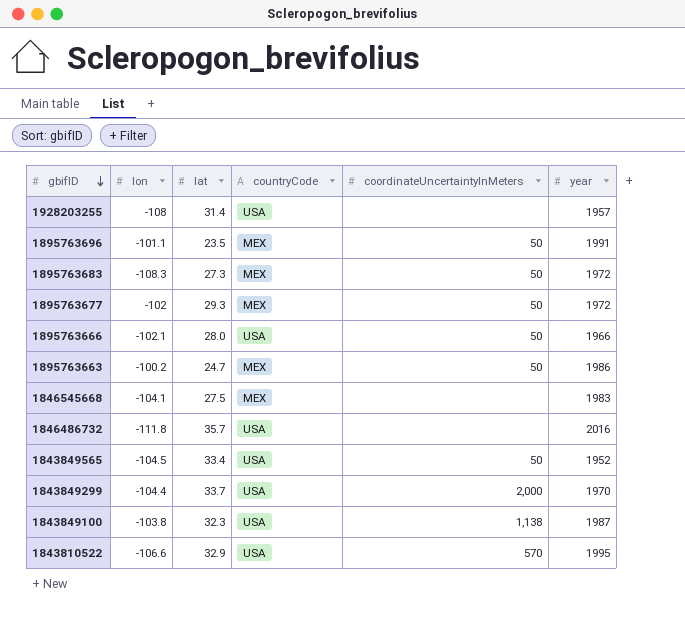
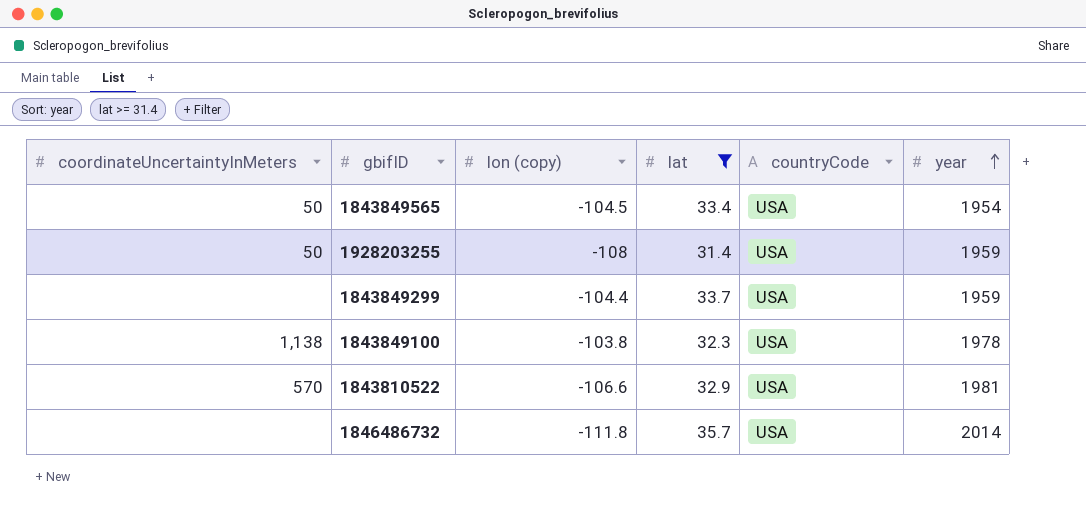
filter: none -> lat >= 31.4
row order: gbifID descending -> year ascending
column coordinateUncertaintyInMeters | position: 5 -> 1
column name: lon -> lon (copy)
1843849565 | year: 1952 -> 1954
1928203255 | coordinateUncertaintyInMeters: none -> 50
1928203255 | year: 1957 -> 1959
1843849299 | coordinateUncertaintyInMeters: 2,000 -> none
1843849299 | year: 1970 -> 1959
1843849100 | year: 1987 -> 1978
1843810522 | year: 1995 -> 1981
1846486732 | year: 2016 -> 2014

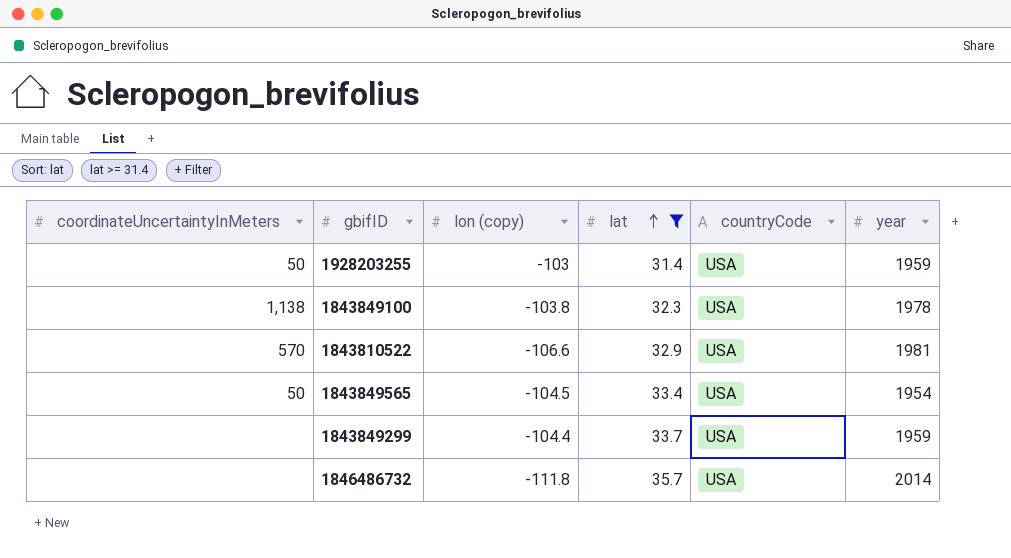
row order: year ascending -> lat ascending
1928203255 | lon (copy): -108 -> -103

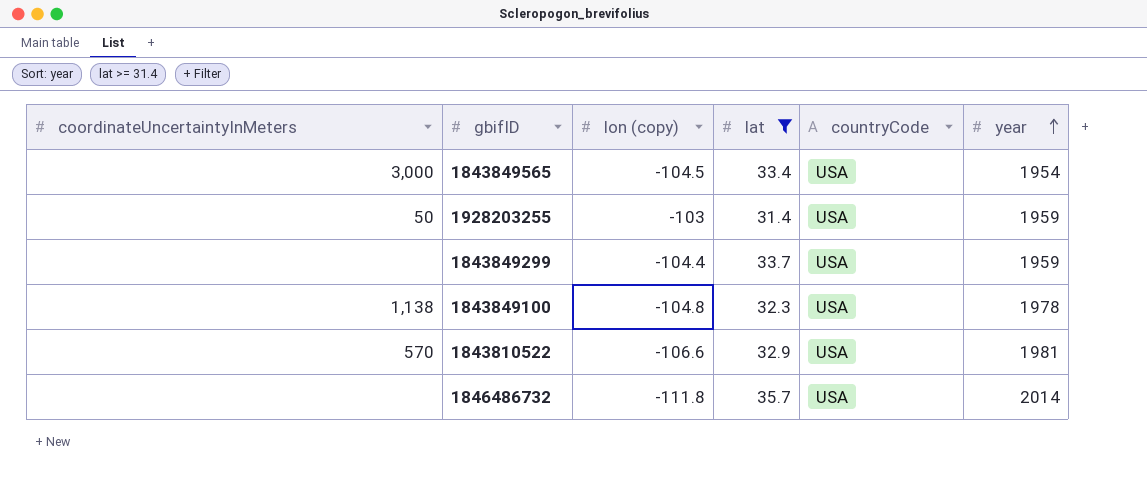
row order: lat ascending -> year ascending
1843849565 | coordinateUncertaintyInMeters: 50 -> 3,000
1843849100 | lon (copy): -103.8 -> -104.8

